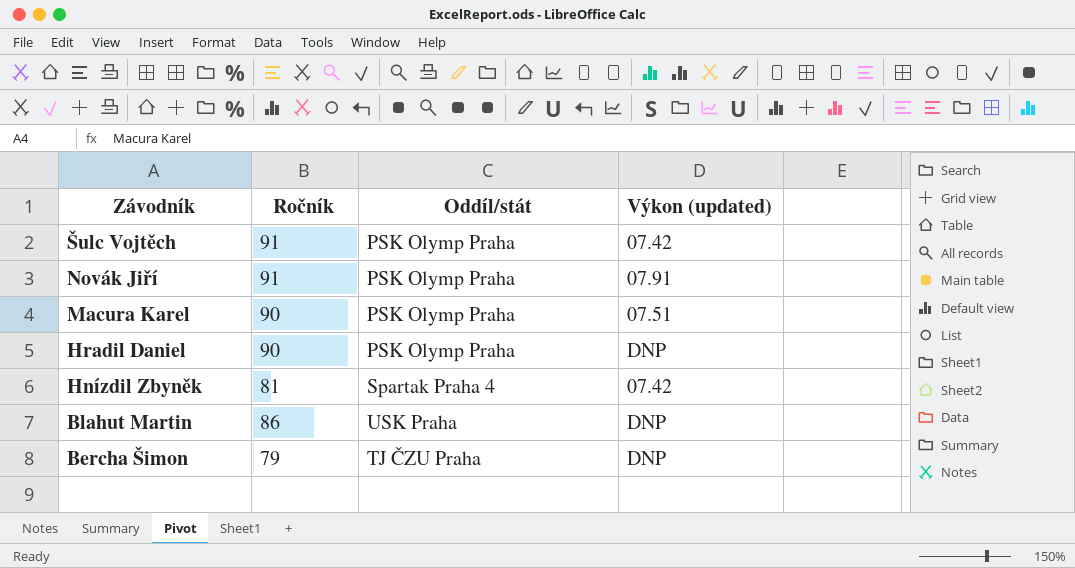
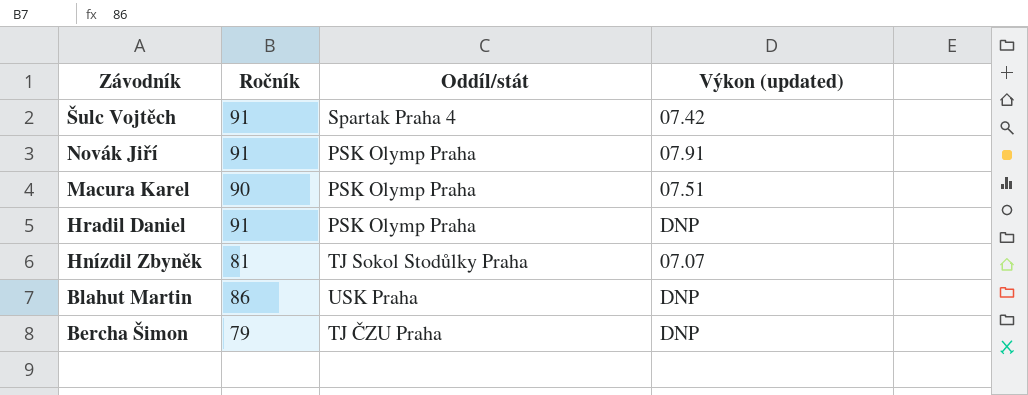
Šulc Vojtěch | Oddíl/stát: PSK Olymp Praha -> Spartak Praha 4
Hradil Daniel | Ročník: 90 -> 91
Hnízdil Zbyněk | Oddíl/stát: Spartak Praha 4 -> TJ Sokol Stodůlky Praha
Hnízdil Zbyněk | Výkon (updated): 07.42 -> 07.07

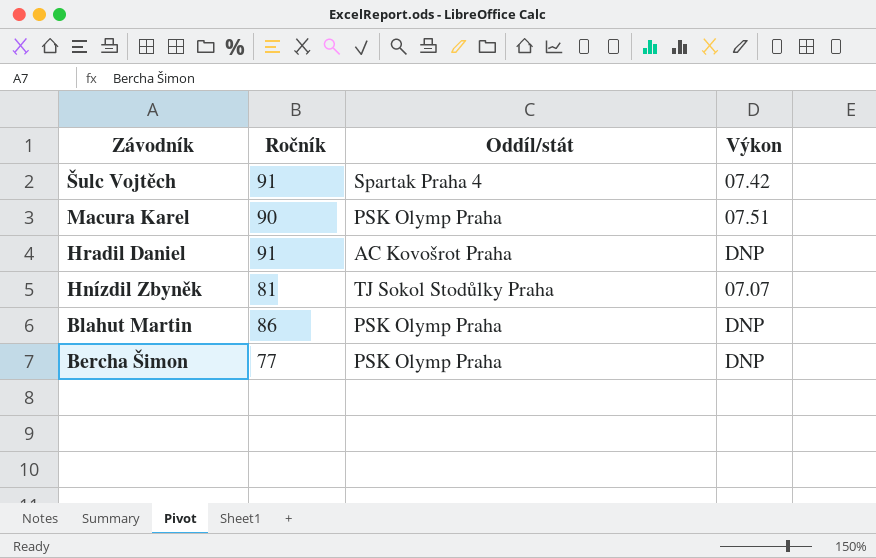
column name: Výkon (updated) -> Výkon
row Novák Jiří: 91 | PSK Olymp Praha | 07.91 -> none
Hradil Daniel | Oddíl/stát: PSK Olymp Praha -> AC Kovošrot Praha
Blahut Martin | Oddíl/stát: USK Praha -> PSK Olymp Praha
Bercha Šimon | Ročník: 79 -> 77
Bercha Šimon | Oddíl/stát: TJ ČZU Praha -> PSK Olymp Praha

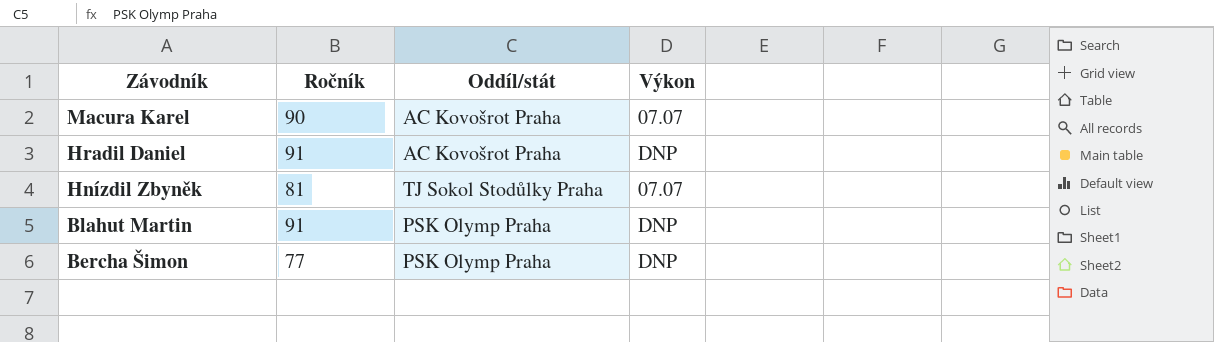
row Šulc Vojtěch: 91 | Spartak Praha 4 | 07.42 -> none
Macura Karel | Oddíl/stát: PSK Olymp Praha -> AC Kovošrot Praha
Macura Karel | Výkon: 07.51 -> 07.07
Blahut Martin | Ročník: 86 -> 91

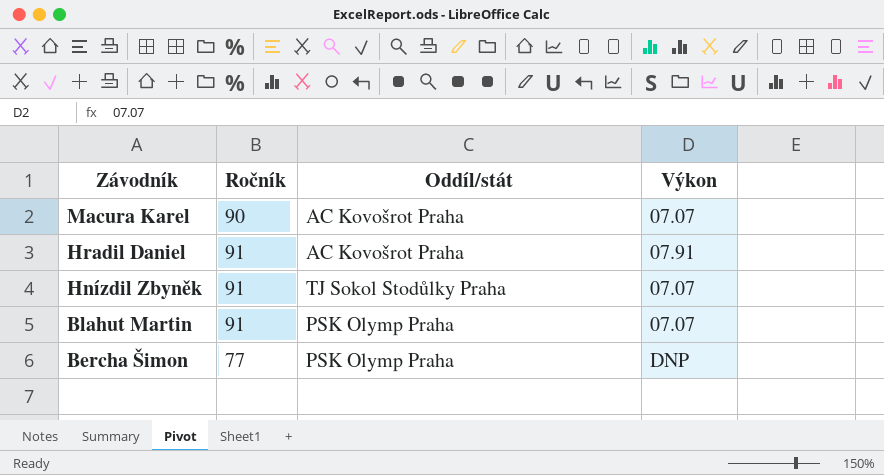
Hradil Daniel | Výkon: DNP -> 07.91
Hnízdil Zbyněk | Ročník: 81 -> 91
Blahut Martin | Výkon: DNP -> 07.07

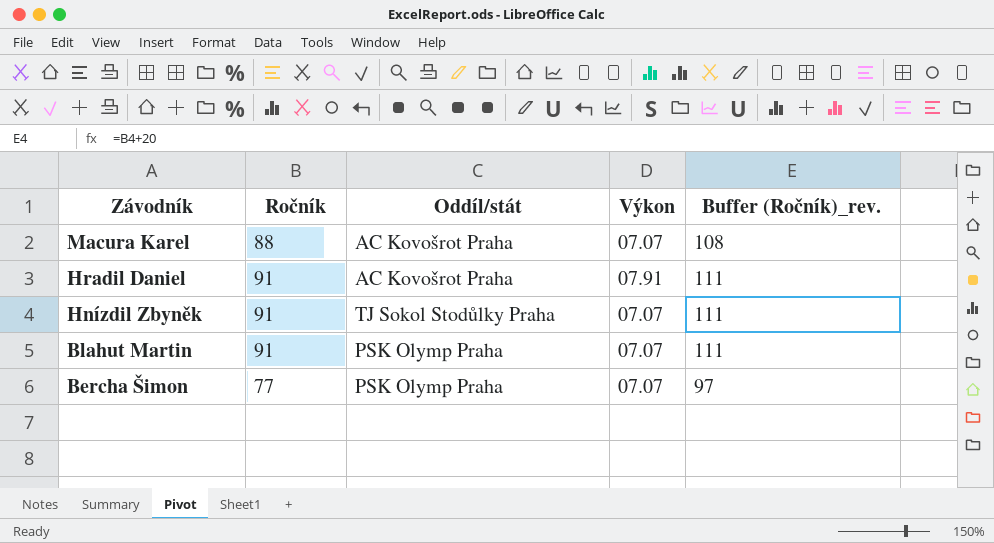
column Buffer (Ročník)_rev. | formula: none -> [Ročník] + 20
Macura Karel | Ročník: 90 -> 88
Bercha Šimon | Výkon: DNP -> 07.07

